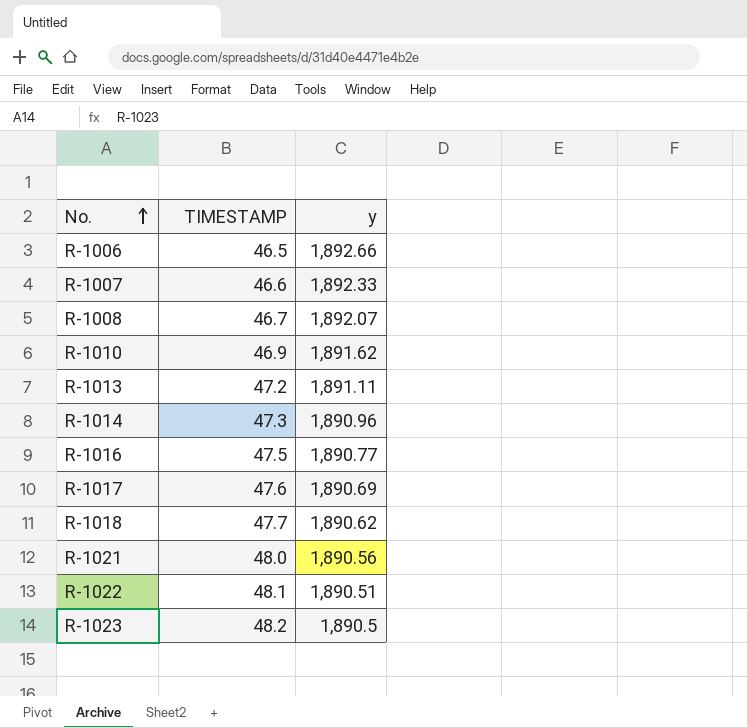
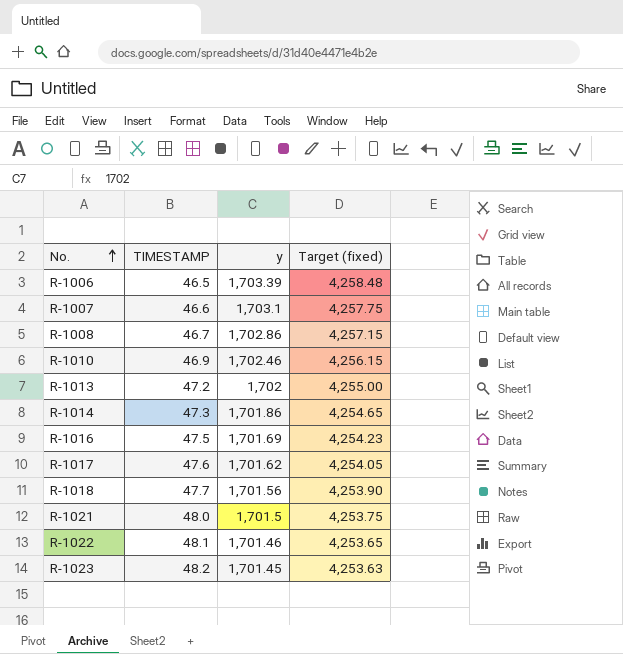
column Target (fixed) | formula: none -> [y] * 2.5
R-1006 | y: 1,892.66 -> 1,703.39
R-1007 | y: 1,892.33 -> 1,703.1
R-1008 | y: 1,892.07 -> 1,702.86
R-1010 | y: 1,891.62 -> 1,702.46
R-1013 | y: 1,891.11 -> 1,702
R-1014 | y: 1,890.96 -> 1,701.86
R-1016 | y: 1,890.77 -> 1,701.69
R-1017 | y: 1,890.69 -> 1,701.62
R-1018 | y: 1,890.62 -> 1,701.56
R-1021 | y: 1,890.56 -> 1,701.5
R-1022 | y: 1,890.51 -> 1,701.46
R-1023 | y: 1,890.5 -> 1,701.45

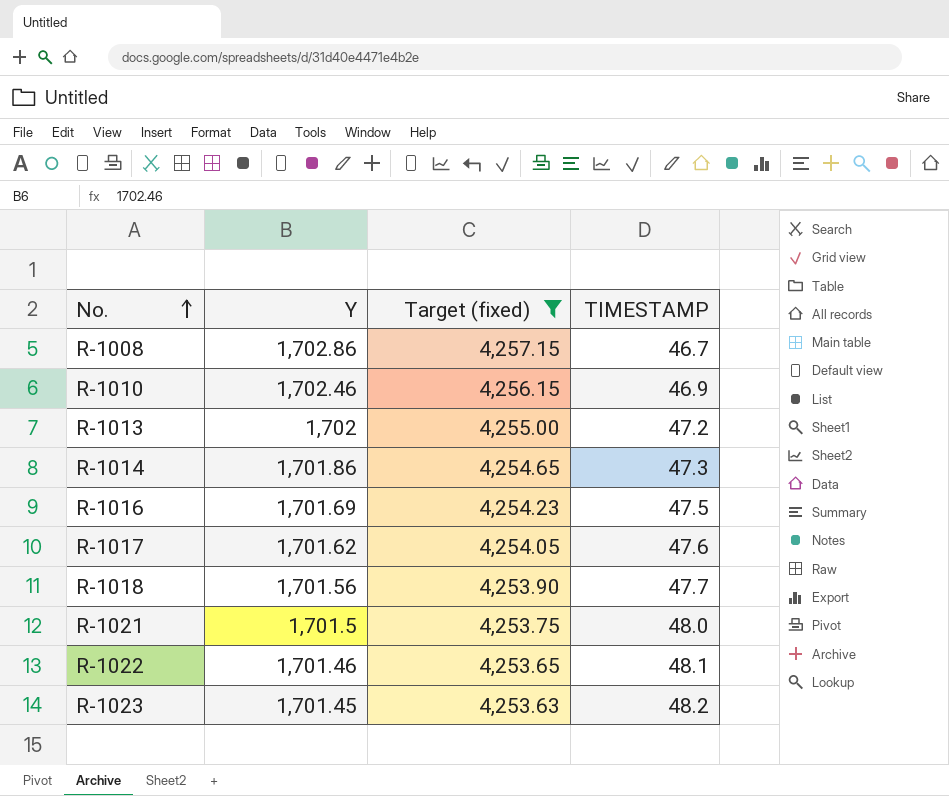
filter: none -> Target (fixed) <= 4,257.15
column name: y -> Y
column TIMESTAMP | position: 2 -> 4

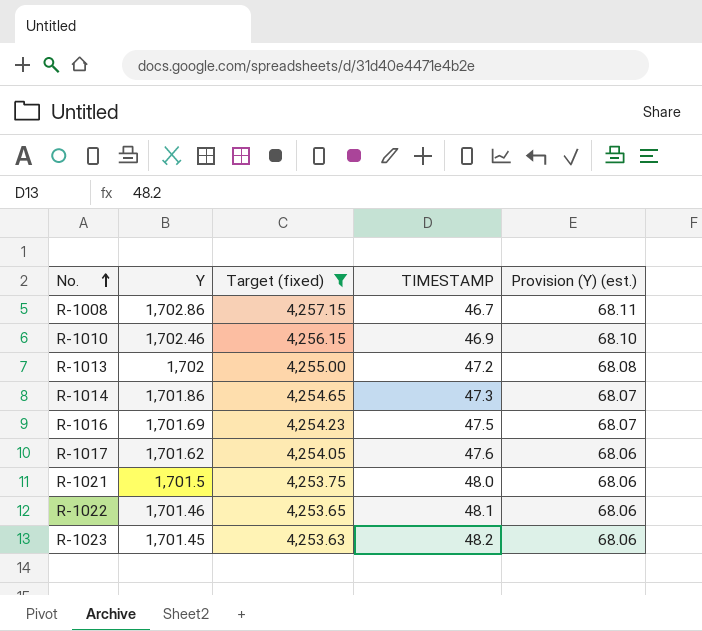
column Provision (Y) (est.) | formula: none -> [Y] * 0.04
row R-1018: 1,701.56 | 4,253.90 | 47.7 -> none

